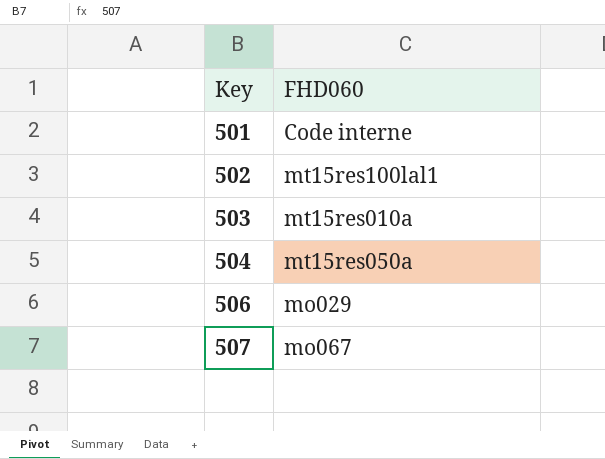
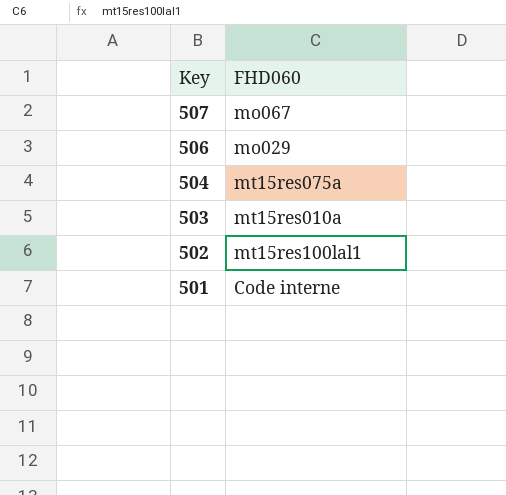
row order: Key ascending -> Key descending
504 | FHD060: mt15res050a -> mt15res075a

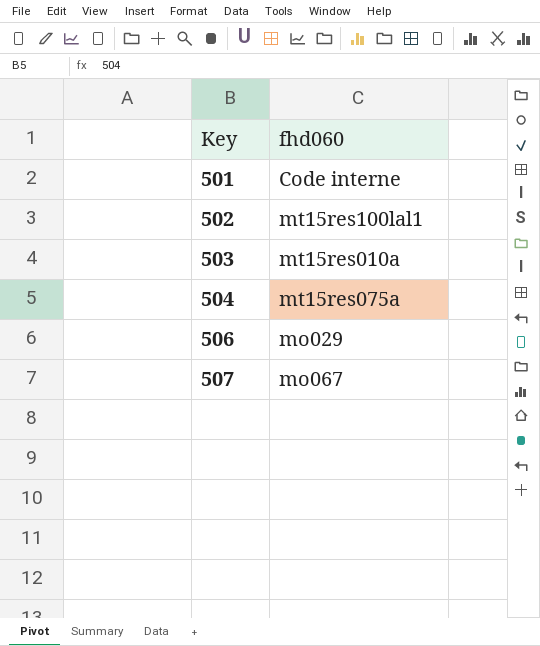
row order: Key descending -> Key ascending
column name: FHD060 -> fhd060

